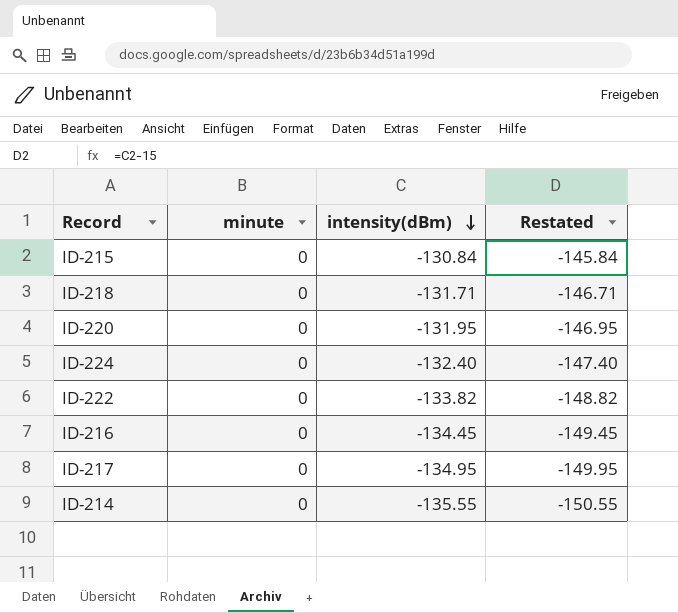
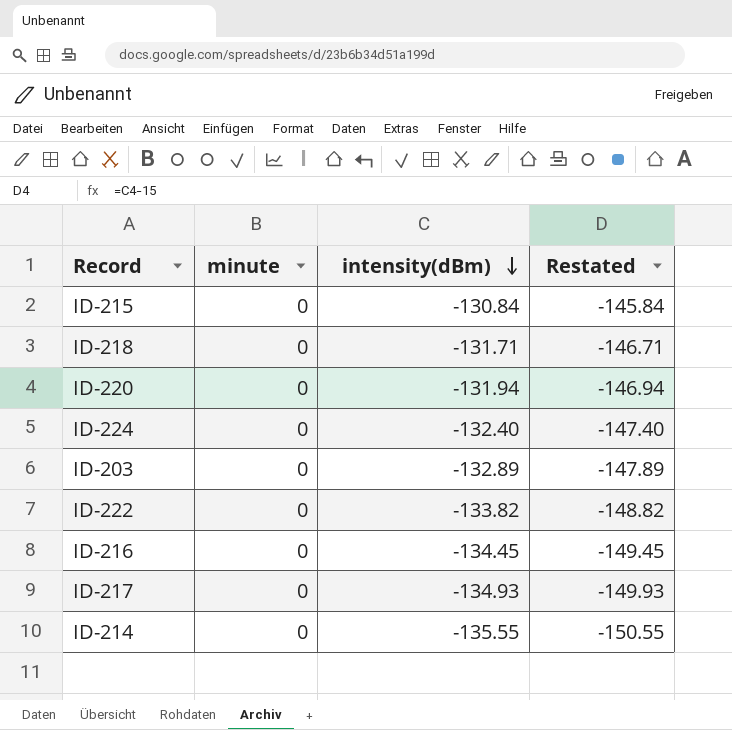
ID-220 | intensity(dBm): -131.95 -> -131.94
ID-220 | Restated: -146.95 -> -146.94
row ID-203: none -> 0 | -132.89 | -147.89
ID-217 | intensity(dBm): -134.95 -> -134.93
ID-217 | Restated: -149.95 -> -149.93

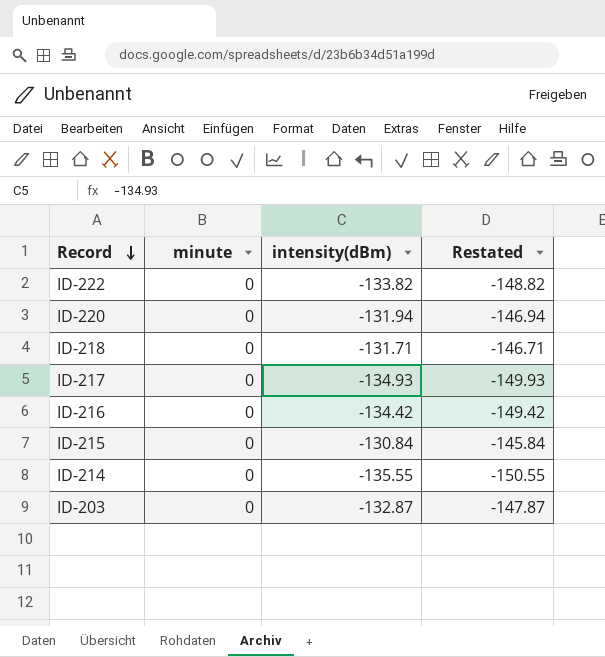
row order: intensity(dBm) descending -> Record descending
row ID-224: 0 | -132.40 | -147.40 -> none
ID-216 | intensity(dBm): -134.45 -> -134.42
ID-216 | Restated: -149.45 -> -149.42
ID-203 | intensity(dBm): -132.89 -> -132.87
ID-203 | Restated: -147.89 -> -147.87

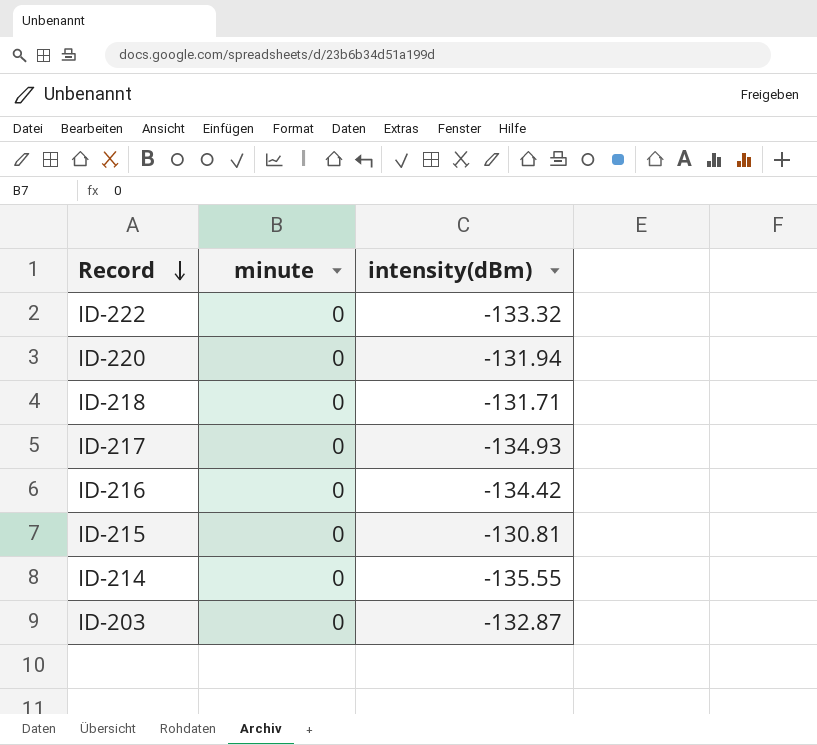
column Restated | formula: [intensity(dBm)] - 15 -> none
ID-222 | intensity(dBm): -133.82 -> -133.32
ID-215 | intensity(dBm): -130.84 -> -130.81

